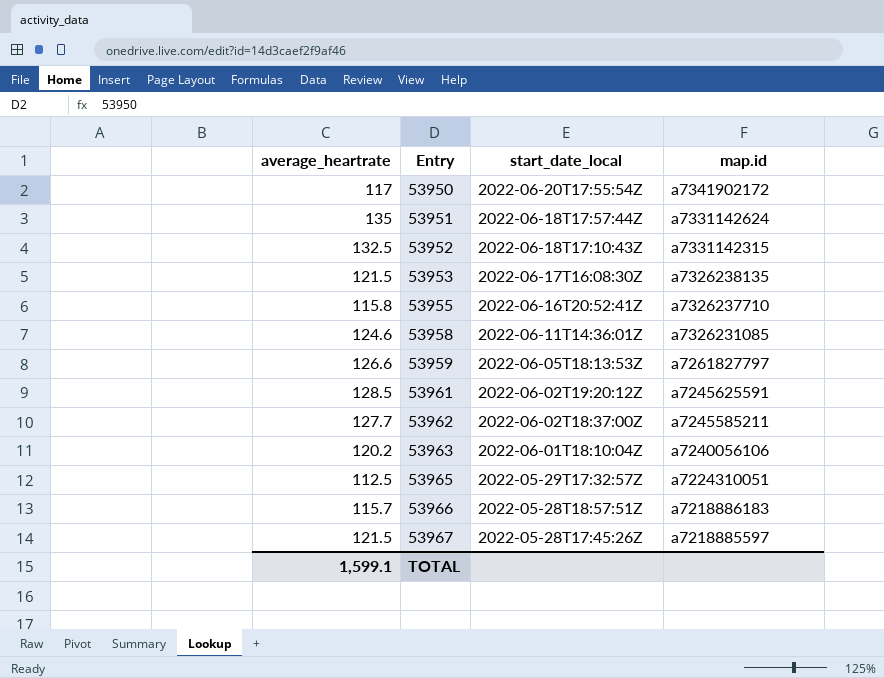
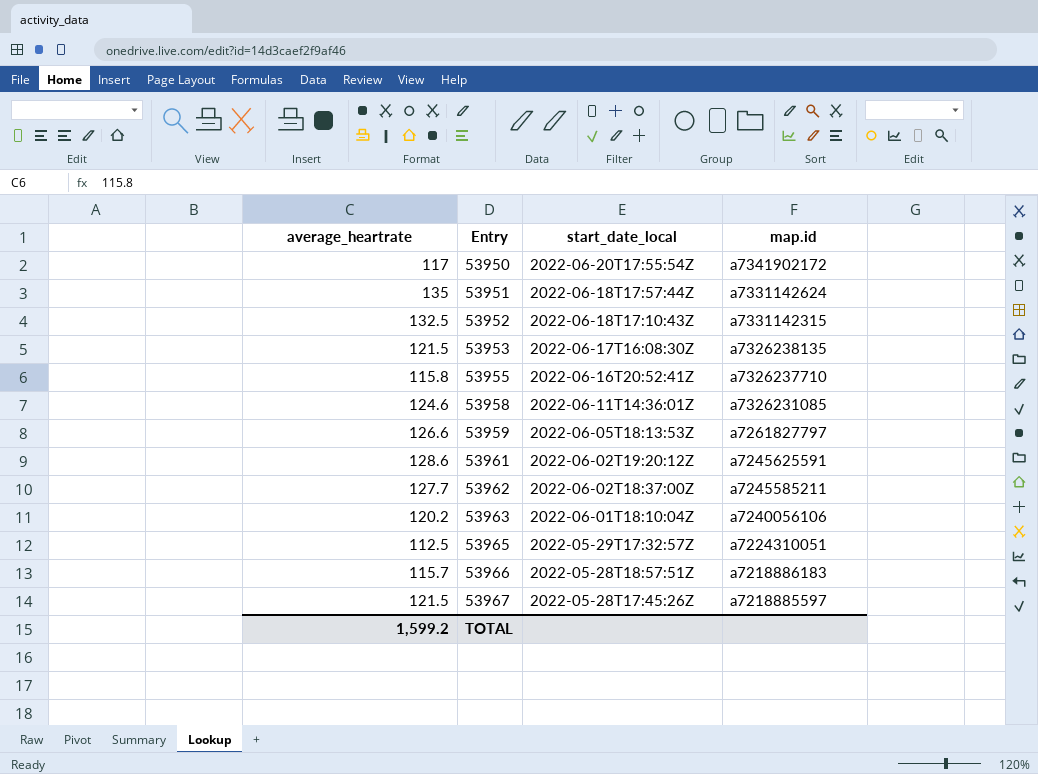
53961 | average_heartrate: 128.5 -> 128.6
TOTAL | average_heartrate: 1,599.1 -> 1,599.2

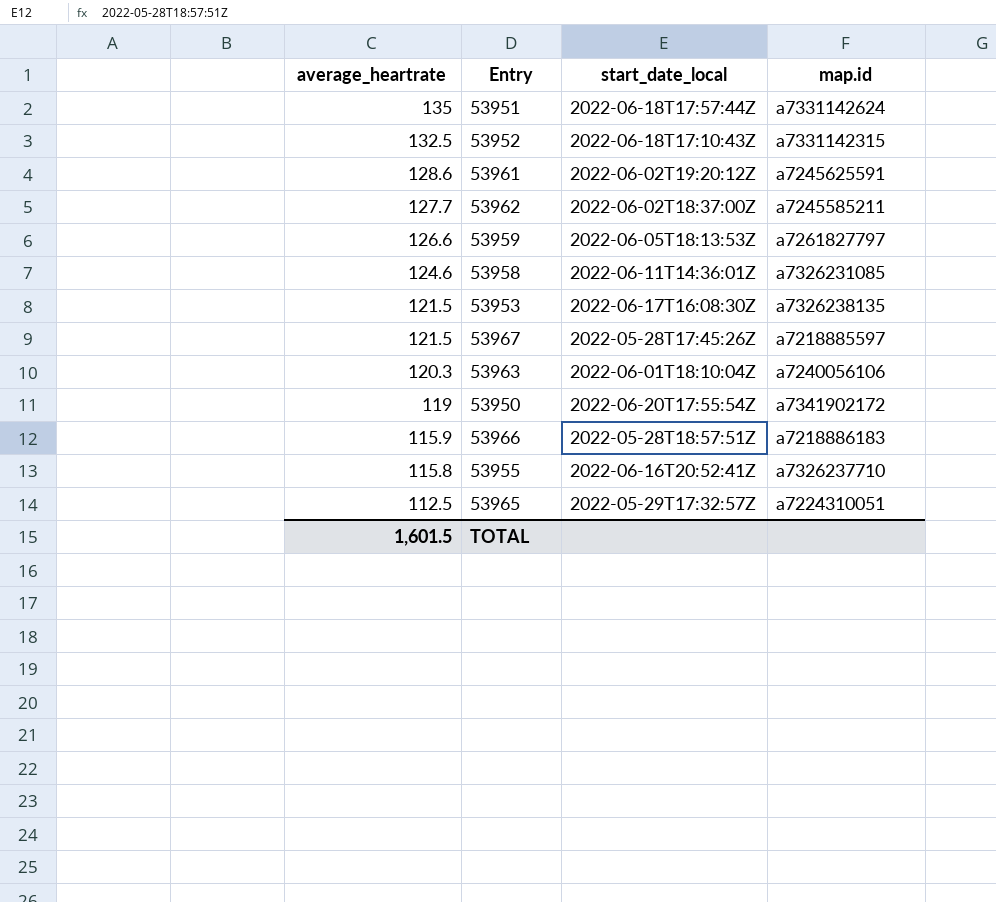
row order: Entry ascending -> average_heartrate descending
53963 | average_heartrate: 120.2 -> 120.3
53950 | average_heartrate: 117 -> 119
53966 | average_heartrate: 115.7 -> 115.9
TOTAL | average_heartrate: 1,599.2 -> 1,601.5

